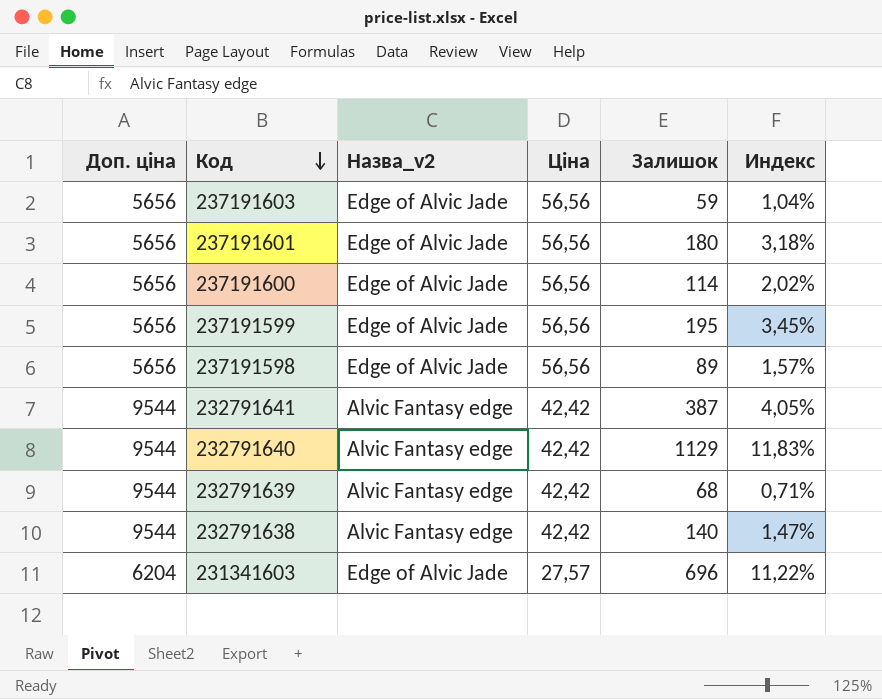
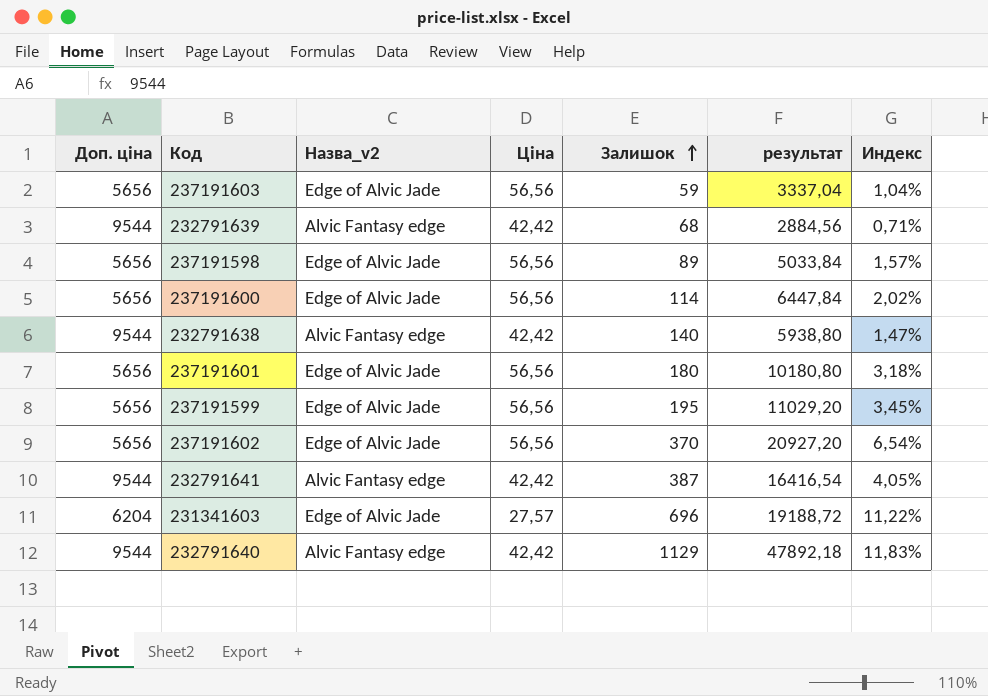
row order: Код descending -> Залишок ascending
column результат | formula: none -> [Ціна] * [Залишок]
row 237191602: none -> 5656 | Edge of Alvic Jade | 56,56 | 370 | 20927,20 | 6,54%

